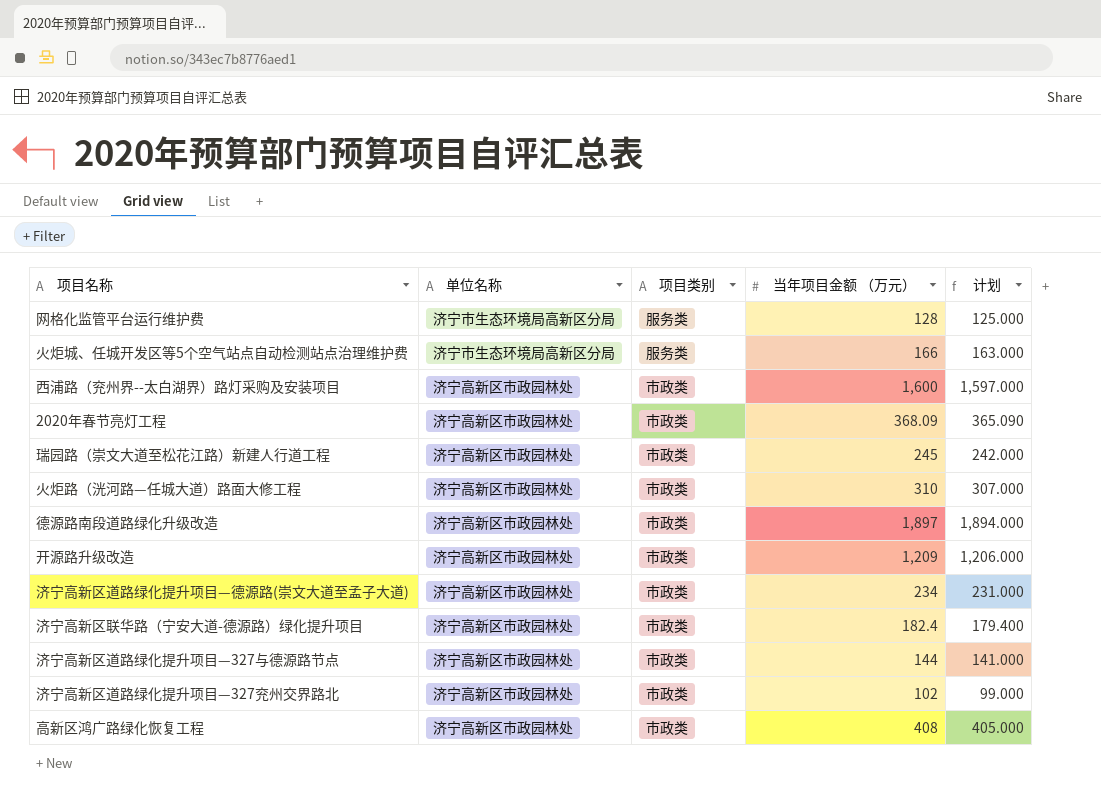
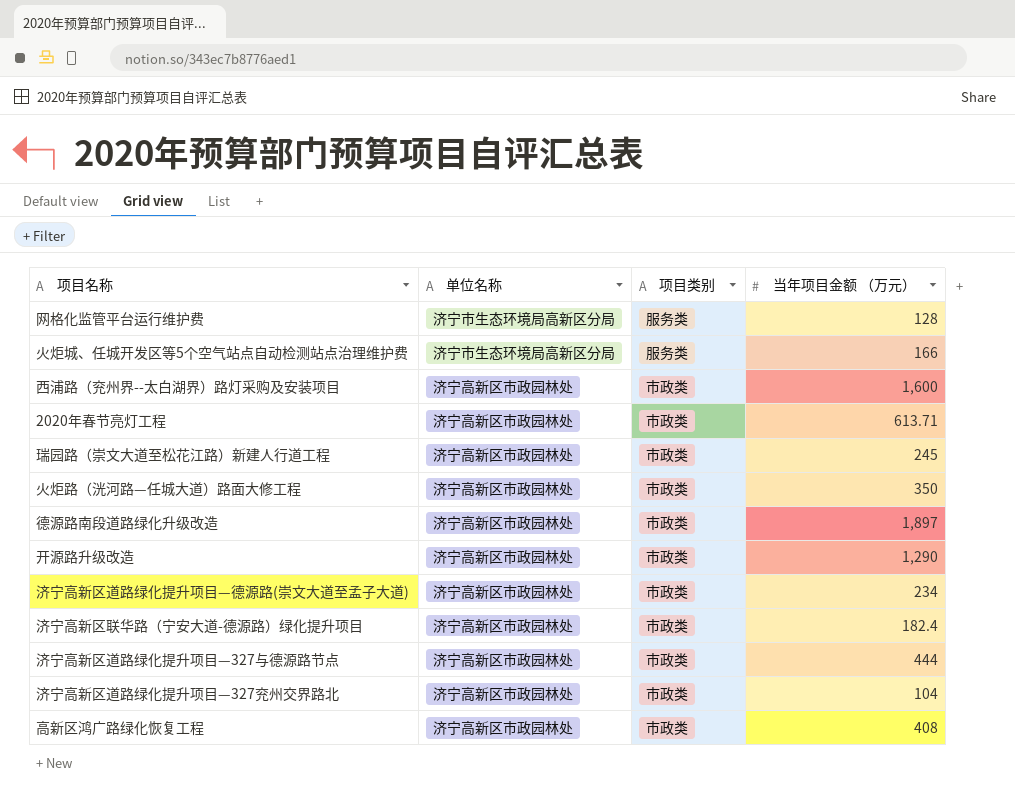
column 计划 | formula: [当年项目金额 （万元）] - 3 -> none
2020年春节亮灯工程 | 当年项目金额 （万元）: 368.09 -> 613.71
火炬路（洸河路—任城大道）路面大修工程 | 当年项目金额 （万元）: 310 -> 350
开源路升级改造 | 当年项目金额 （万元）: 1,209 -> 1,290
济宁高新区道路绿化提升项目—327与德源路节点 | 当年项目金额 （万元）: 144 -> 444
济宁高新区道路绿化提升项目—327兖州交界路北 | 当年项目金额 （万元）: 102 -> 104

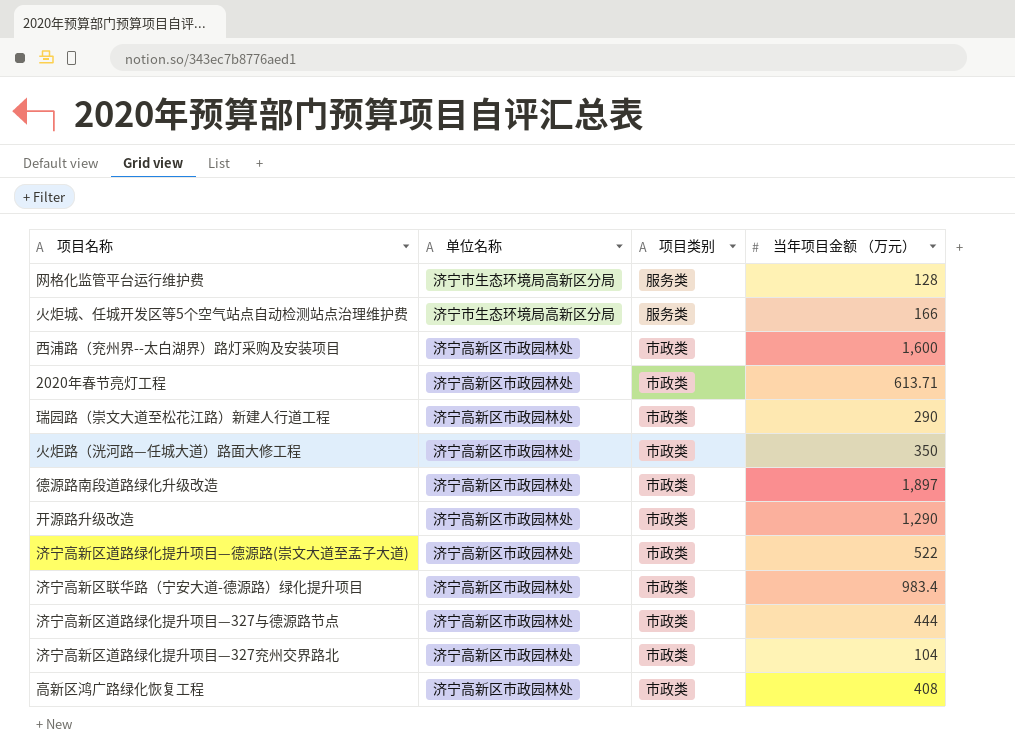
瑞园路（崇文大道至松花江路）新建人行道工程 | 当年项目金额 （万元）: 245 -> 290
济宁高新区道路绿化提升项目—德源路(崇文大道至孟子大道) | 当年项目金额 （万元）: 234 -> 522
济宁高新区联华路（宁安大道-德源路）绿化提升项目 | 当年项目金额 （万元）: 182.4 -> 983.4

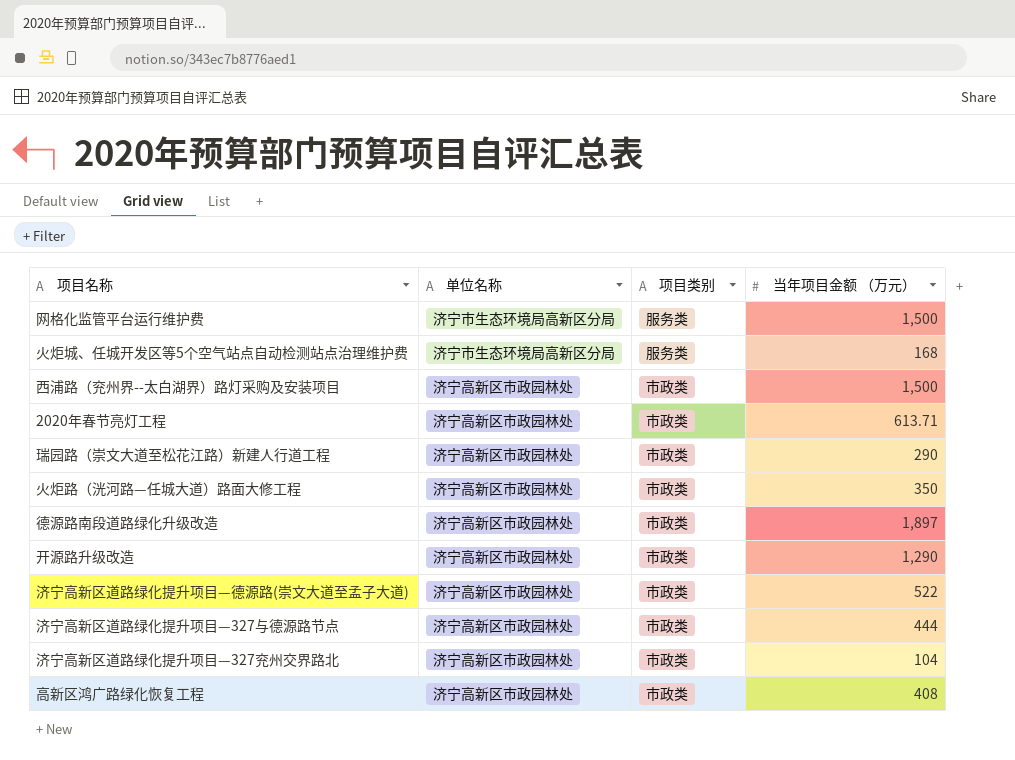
row 济宁高新区联华路（宁安大道-德源路）绿化提升项目: 济宁高新区市政园林处 | 市政类 | 983.4 -> none
网格化监管平台运行维护费 | 当年项目金额 （万元）: 128 -> 1,500
火炬城、任城开发区等5个空气站点自动检测站点治理维护费 | 当年项目金额 （万元）: 166 -> 168
西浦路（兖州界--太白湖界）路灯采购及安装项目 | 当年项目金额 （万元）: 1,600 -> 1,500

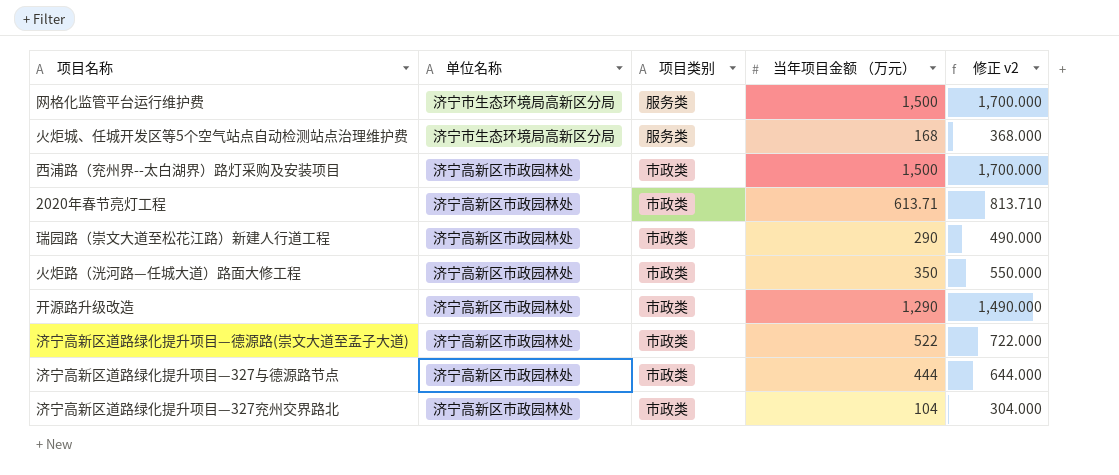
column 修正 v2 | formula: none -> [当年项目金额 （万元）] + 200
row 德源路南段道路绿化升级改造: 济宁高新区市政园林处 | 市政类 | 1,897 -> none
row 高新区鸿广路绿化恢复工程: 济宁高新区市政园林处 | 市政类 | 408 -> none

